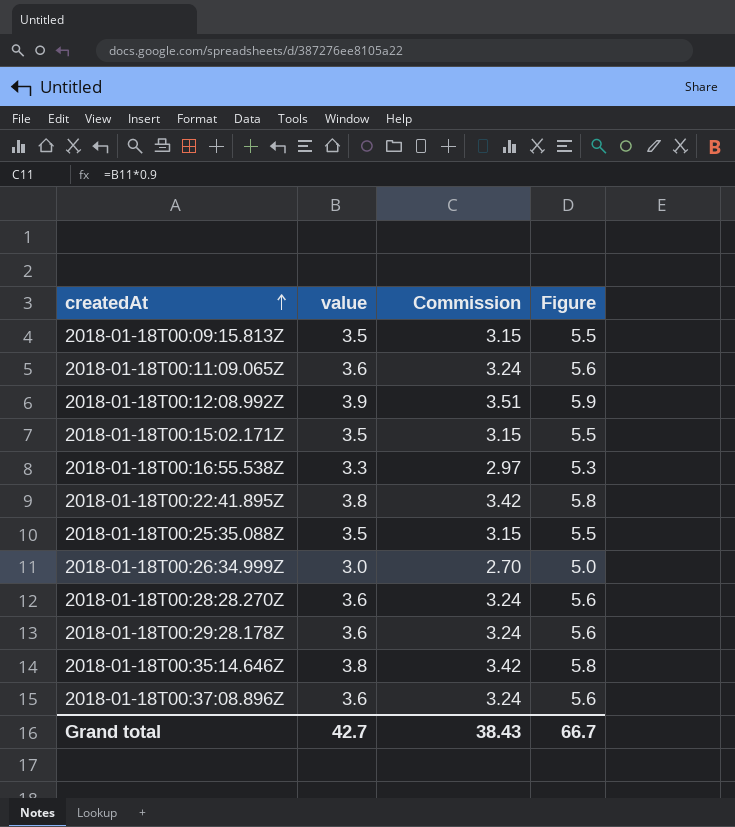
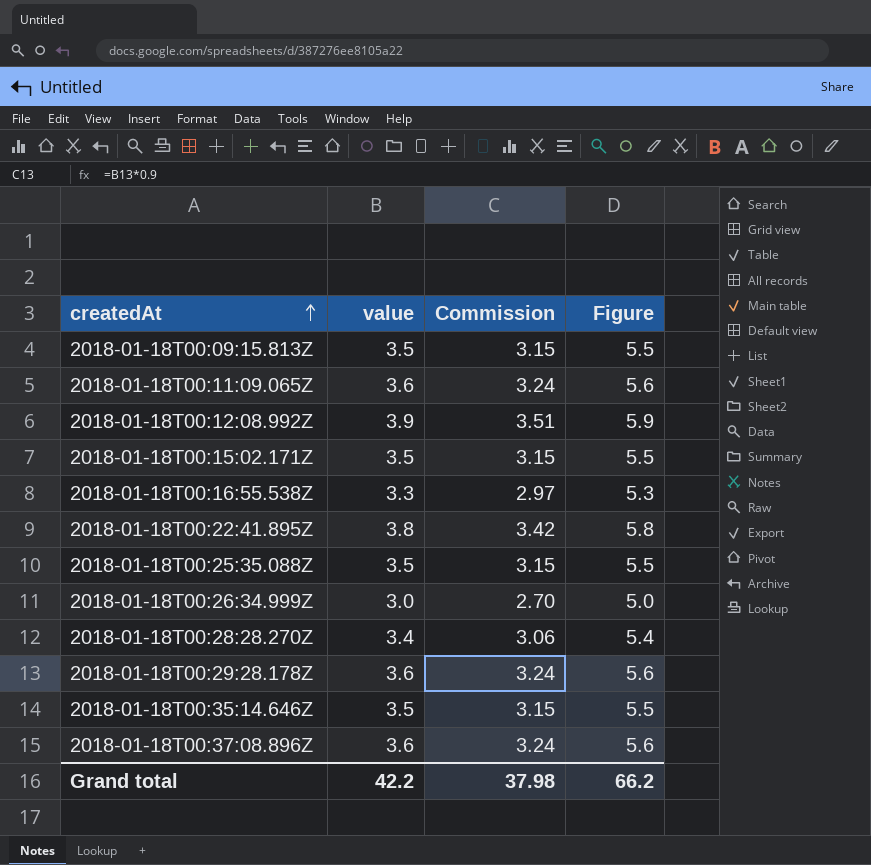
2018-01-18T00:28:28.270Z | value: 3.6 -> 3.4
2018-01-18T00:28:28.270Z | Commission: 3.24 -> 3.06
2018-01-18T00:28:28.270Z | Figure: 5.6 -> 5.4
2018-01-18T00:35:14.646Z | value: 3.8 -> 3.5
2018-01-18T00:35:14.646Z | Commission: 3.42 -> 3.15
2018-01-18T00:35:14.646Z | Figure: 5.8 -> 5.5
Grand total | value: 42.7 -> 42.2
Grand total | Commission: 38.43 -> 37.98
Grand total | Figure: 66.7 -> 66.2

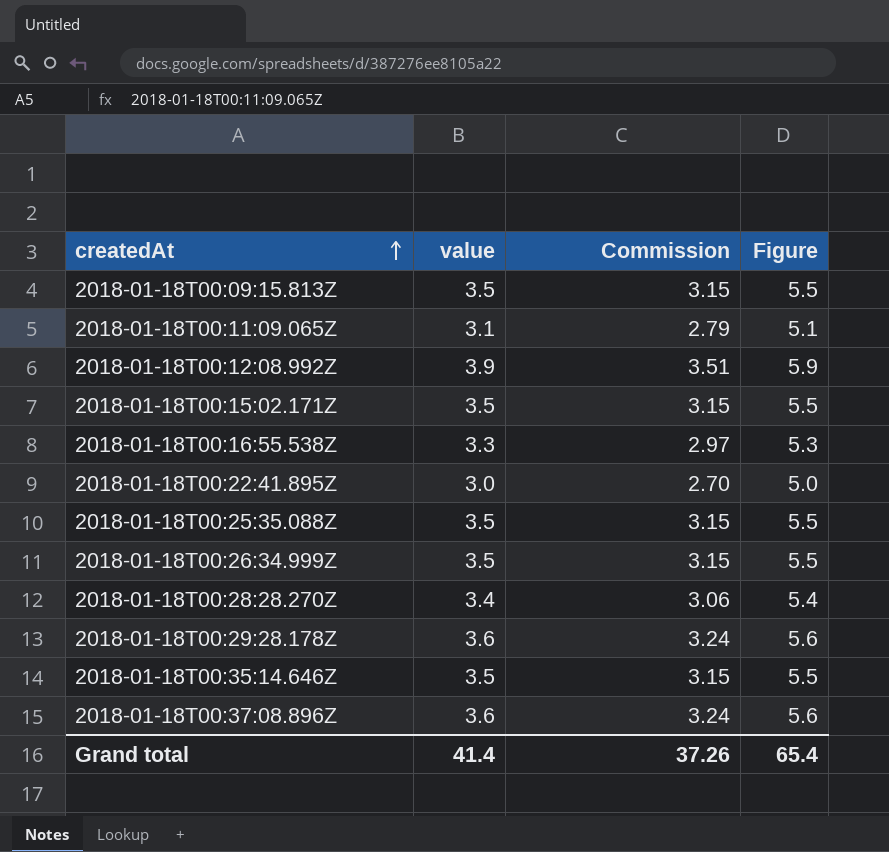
2018-01-18T00:11:09.065Z | value: 3.6 -> 3.1
2018-01-18T00:11:09.065Z | Commission: 3.24 -> 2.79
2018-01-18T00:11:09.065Z | Figure: 5.6 -> 5.1
2018-01-18T00:22:41.895Z | value: 3.8 -> 3.0
2018-01-18T00:22:41.895Z | Commission: 3.42 -> 2.70
2018-01-18T00:22:41.895Z | Figure: 5.8 -> 5.0
2018-01-18T00:26:34.999Z | value: 3.0 -> 3.5
2018-01-18T00:26:34.999Z | Commission: 2.70 -> 3.15
2018-01-18T00:26:34.999Z | Figure: 5.0 -> 5.5
Grand total | value: 42.2 -> 41.4
Grand total | Commission: 37.98 -> 37.26
Grand total | Figure: 66.2 -> 65.4

